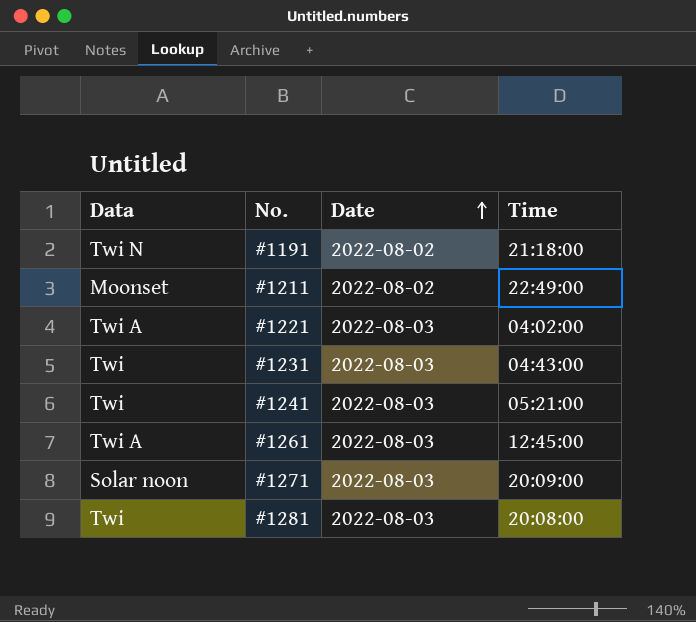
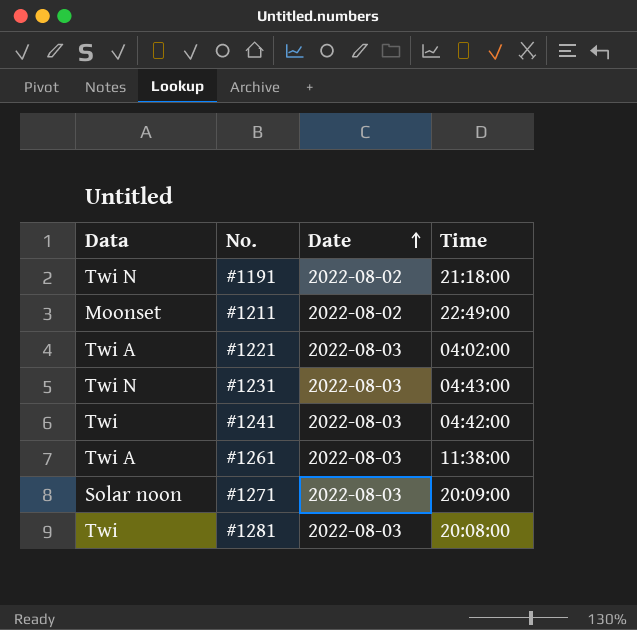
#1231 | Data: Twi -> Twi N
#1241 | Time: 05:21:00 -> 04:42:00
#1261 | Time: 12:45:00 -> 11:38:00

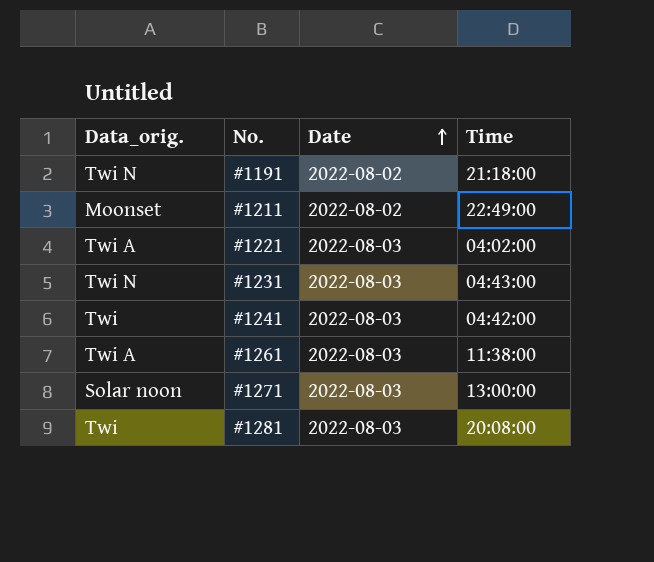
column name: Data -> Data_orig.
#1271 | Time: 20:09:00 -> 13:00:00

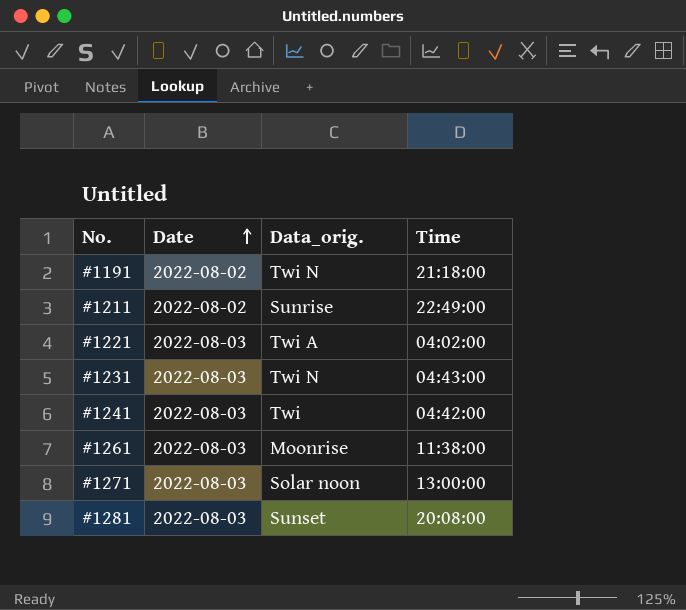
column Data_orig. | position: 1 -> 3
#1211 | Data_orig.: Moonset -> Sunrise
#1261 | Data_orig.: Twi A -> Moonrise
#1281 | Data_orig.: Twi -> Sunset

